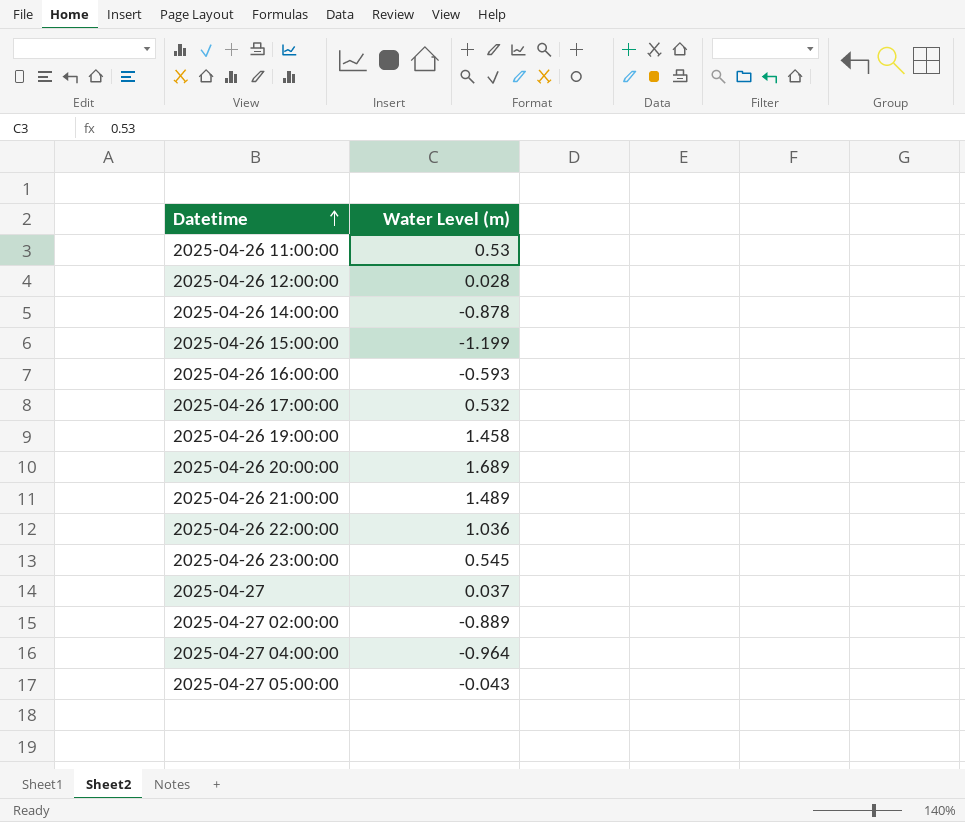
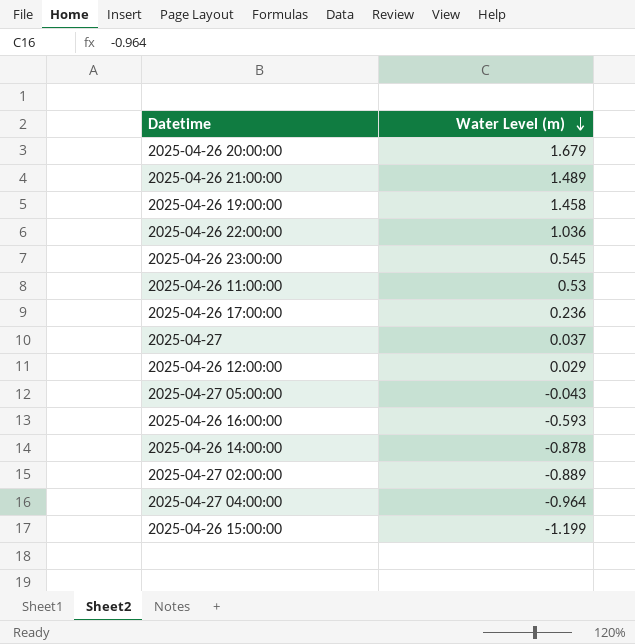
row order: Datetime ascending -> Water Level (m) descending
2025-04-26 20:00:00 | Water Level (m): 1.689 -> 1.679
2025-04-26 17:00:00 | Water Level (m): 0.532 -> 0.236
2025-04-26 12:00:00 | Water Level (m): 0.028 -> 0.029

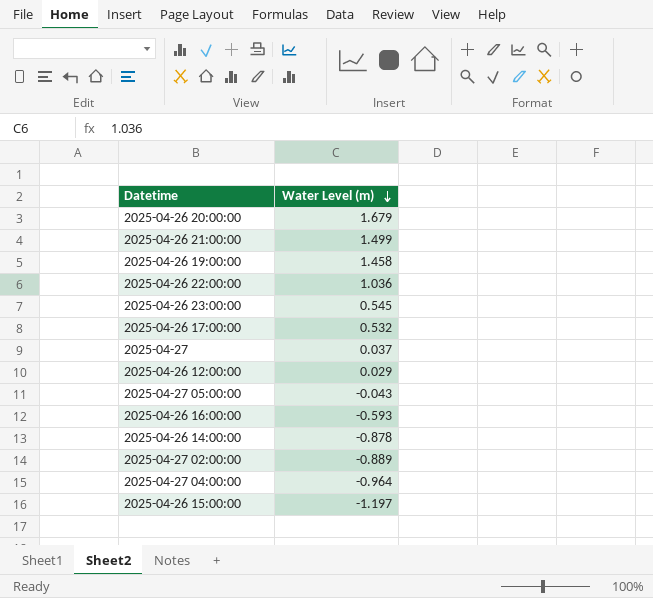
row 2025-04-26 11:00:00: 0.53 -> none
2025-04-26 21:00:00 | Water Level (m): 1.489 -> 1.499
2025-04-26 17:00:00 | Water Level (m): 0.236 -> 0.532
2025-04-26 15:00:00 | Water Level (m): -1.199 -> -1.197

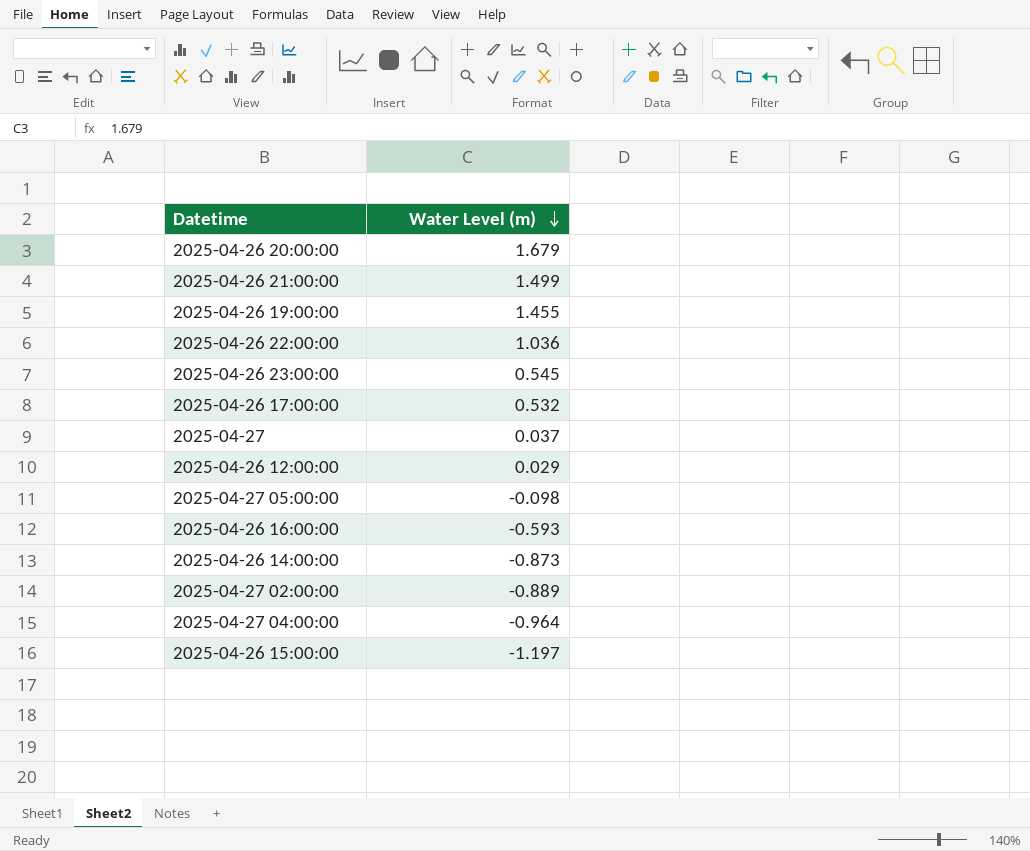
2025-04-26 19:00:00 | Water Level (m): 1.458 -> 1.455
2025-04-27 05:00:00 | Water Level (m): -0.043 -> -0.098
2025-04-26 14:00:00 | Water Level (m): -0.878 -> -0.873

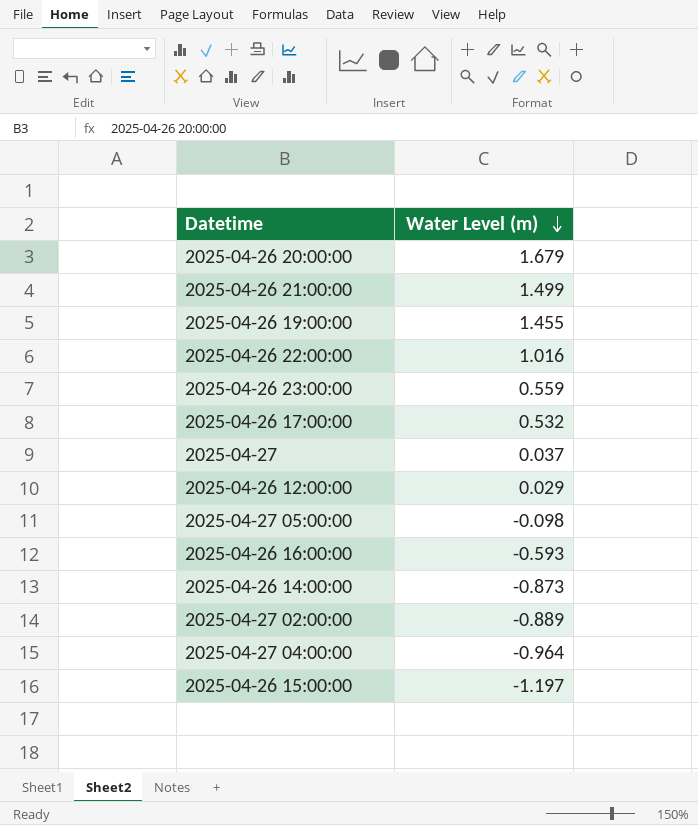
2025-04-26 22:00:00 | Water Level (m): 1.036 -> 1.016
2025-04-26 23:00:00 | Water Level (m): 0.545 -> 0.559

